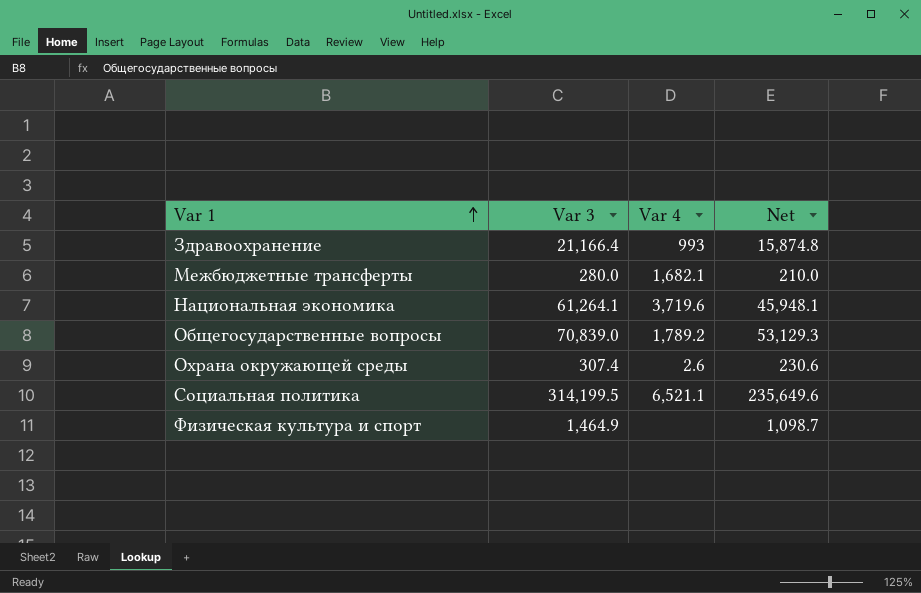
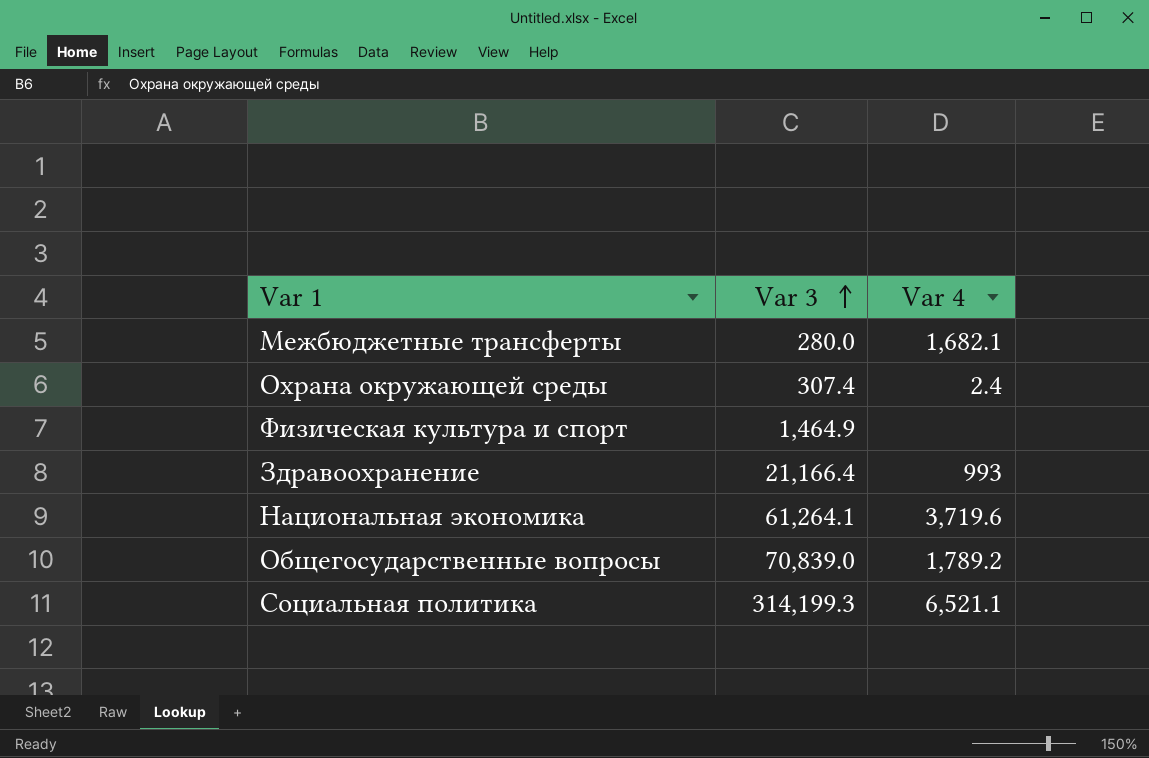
row order: Var 1 ascending -> Var 3 ascending
column Net | formula: [Var 3] * 0.75 -> none
Охрана окружающей среды | Var 4: 2.6 -> 2.4
Социальная политика | Var 3: 314,199.5 -> 314,199.3

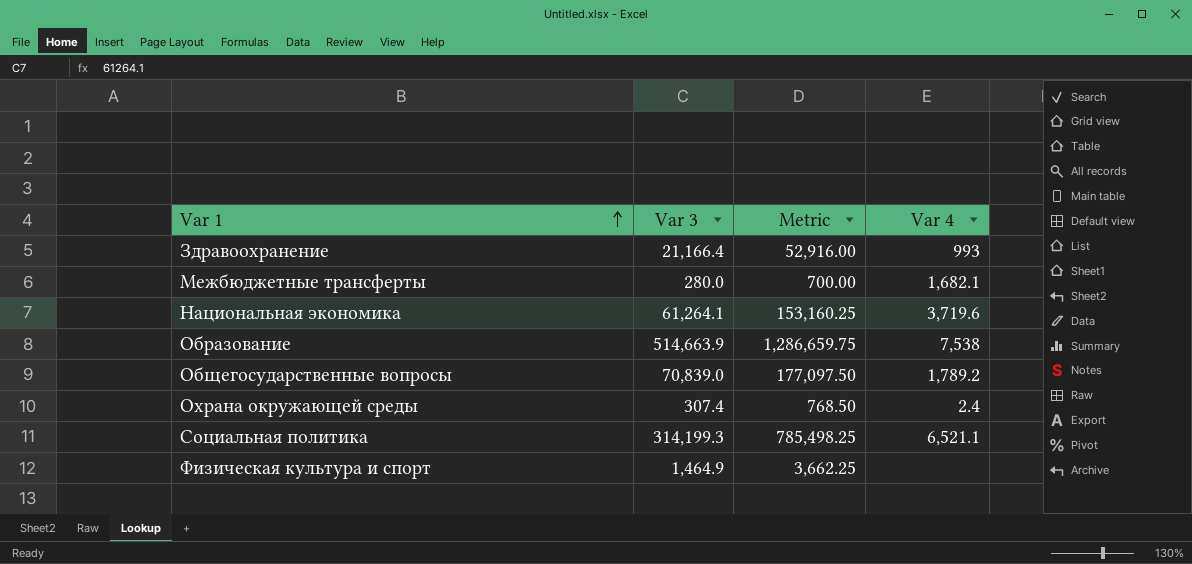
row order: Var 3 ascending -> Var 1 ascending
column Metric | formula: none -> [Var 3] * 2.5
row Образование: none -> 514,663.9 | 1,286,659.75 | 7,538

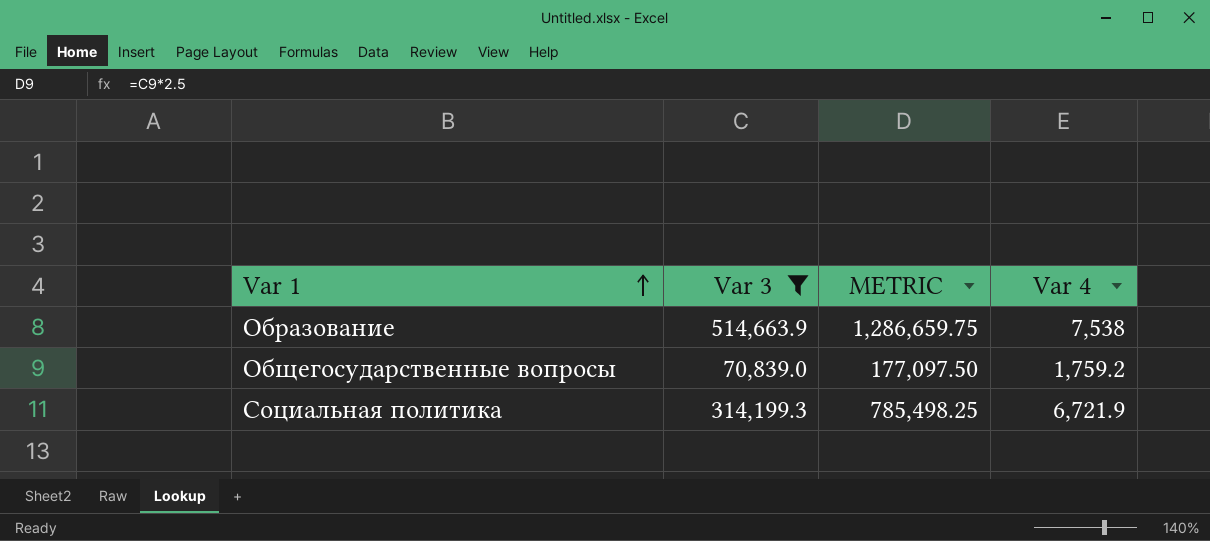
filter: none -> Var 3 >= 70,839.0
column name: Metric -> METRIC
Общегосударственные вопросы | Var 4: 1,789.2 -> 1,759.2
Социальная политика | Var 4: 6,521.1 -> 6,721.9

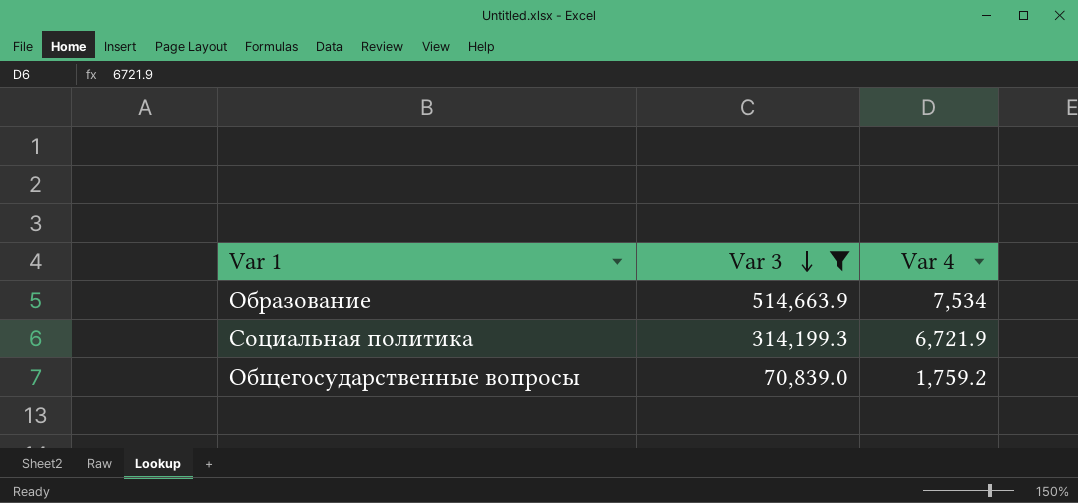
row order: Var 1 ascending -> Var 3 descending
column METRIC | formula: [Var 3] * 2.5 -> none
Образование | Var 4: 7,538 -> 7,534

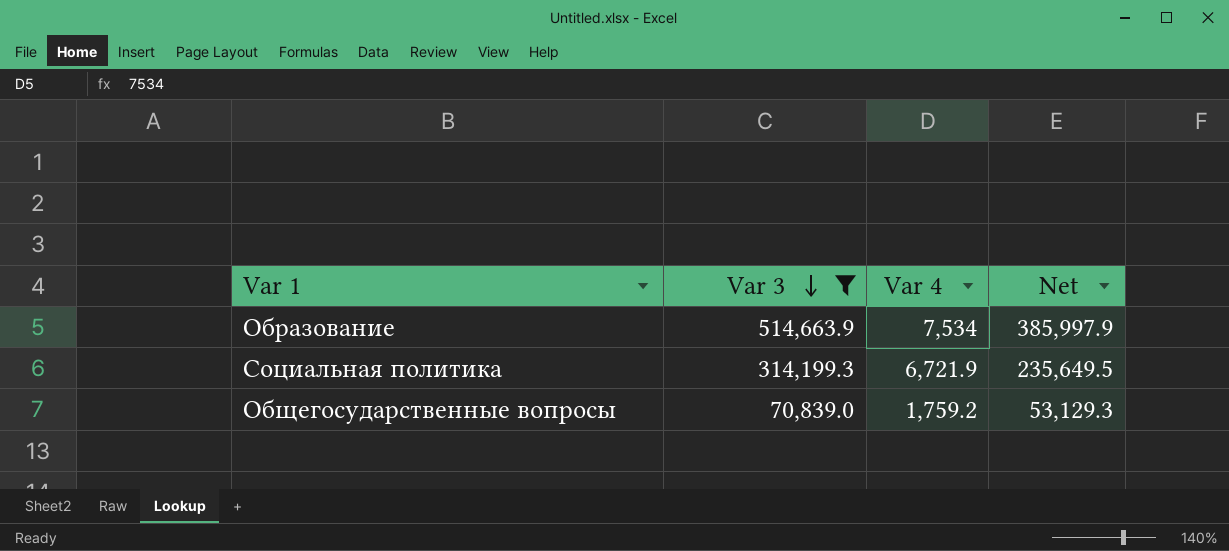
column Net | formula: none -> [Var 3] * 0.75

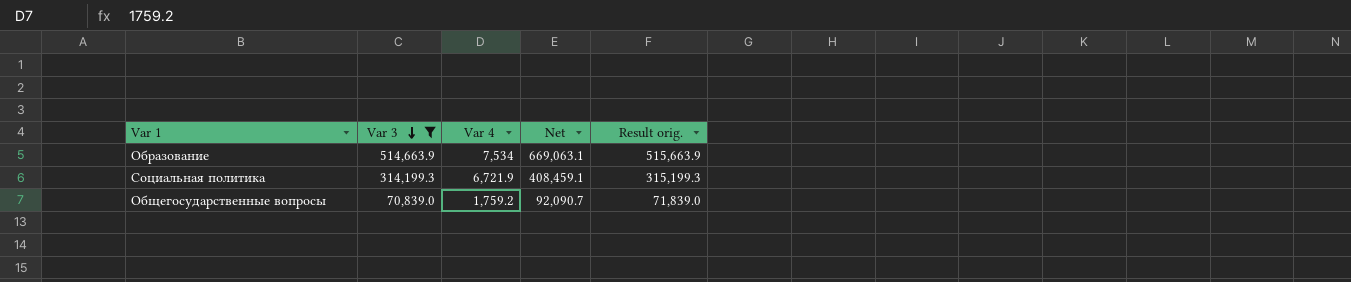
column Net | formula: [Var 3] * 0.75 -> [Var 3] * 1.3
column Result orig. | formula: none -> [Var 3] + 1000

